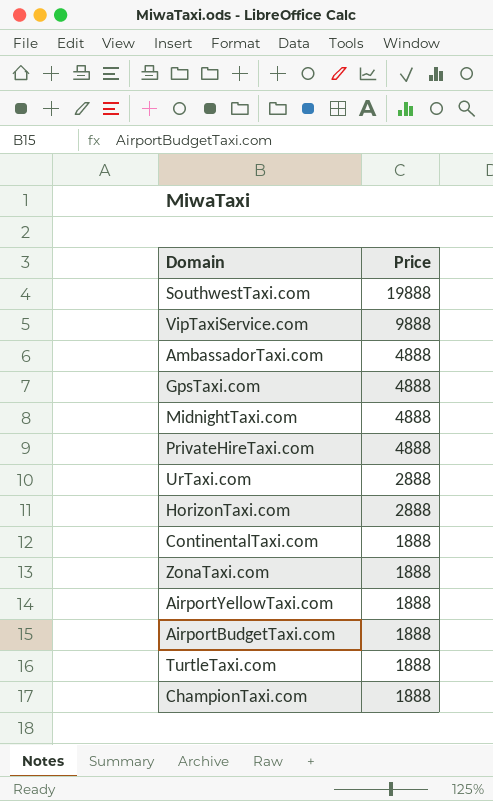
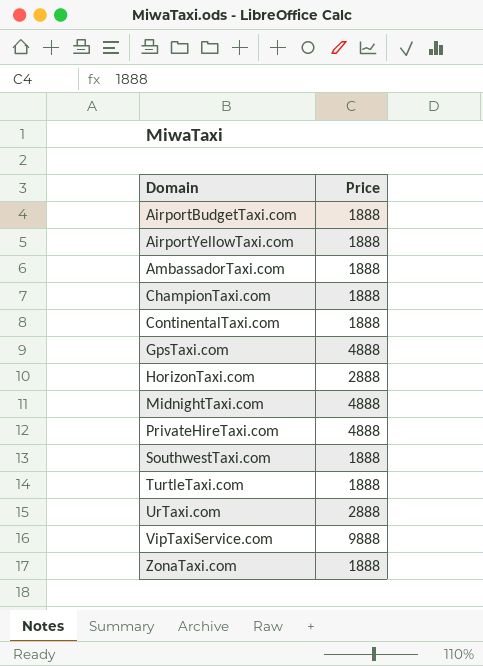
row order: Price descending -> Domain ascending
AmbassadorTaxi.com | Price: 4888 -> 1888
SouthwestTaxi.com | Price: 19888 -> 1888

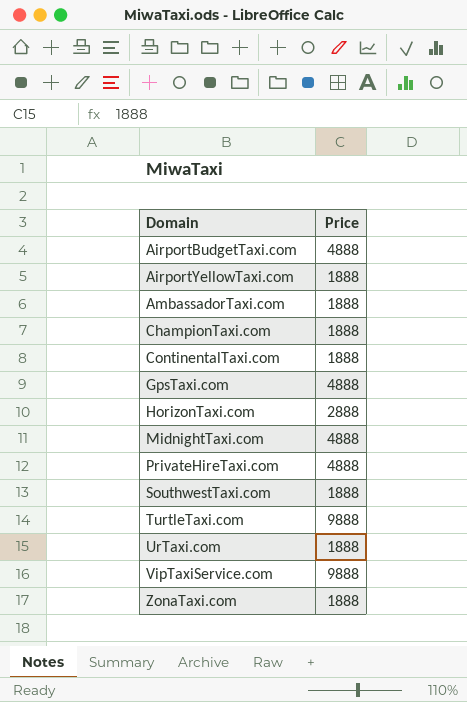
AirportBudgetTaxi.com | Price: 1888 -> 4888
TurtleTaxi.com | Price: 1888 -> 9888
UrTaxi.com | Price: 2888 -> 1888

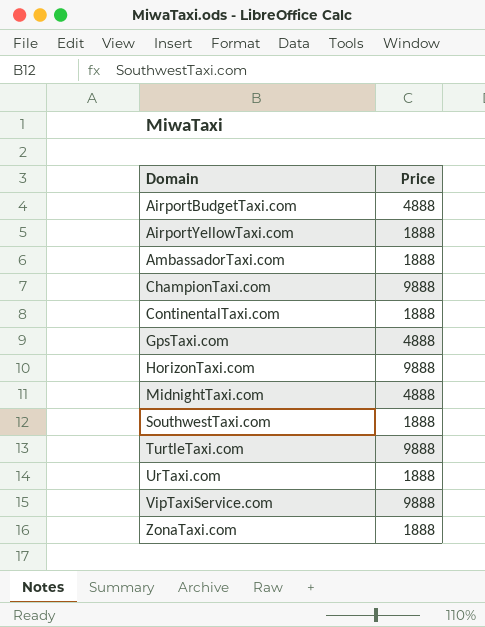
row PrivateHireTaxi.com: 4888 -> none
ChampionTaxi.com | Price: 1888 -> 9888
HorizonTaxi.com | Price: 2888 -> 9888

